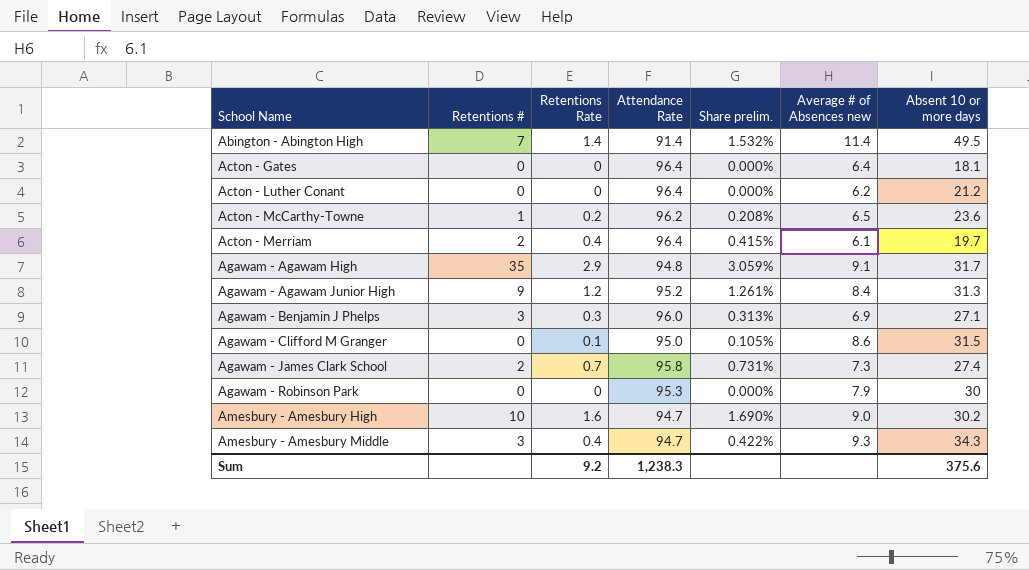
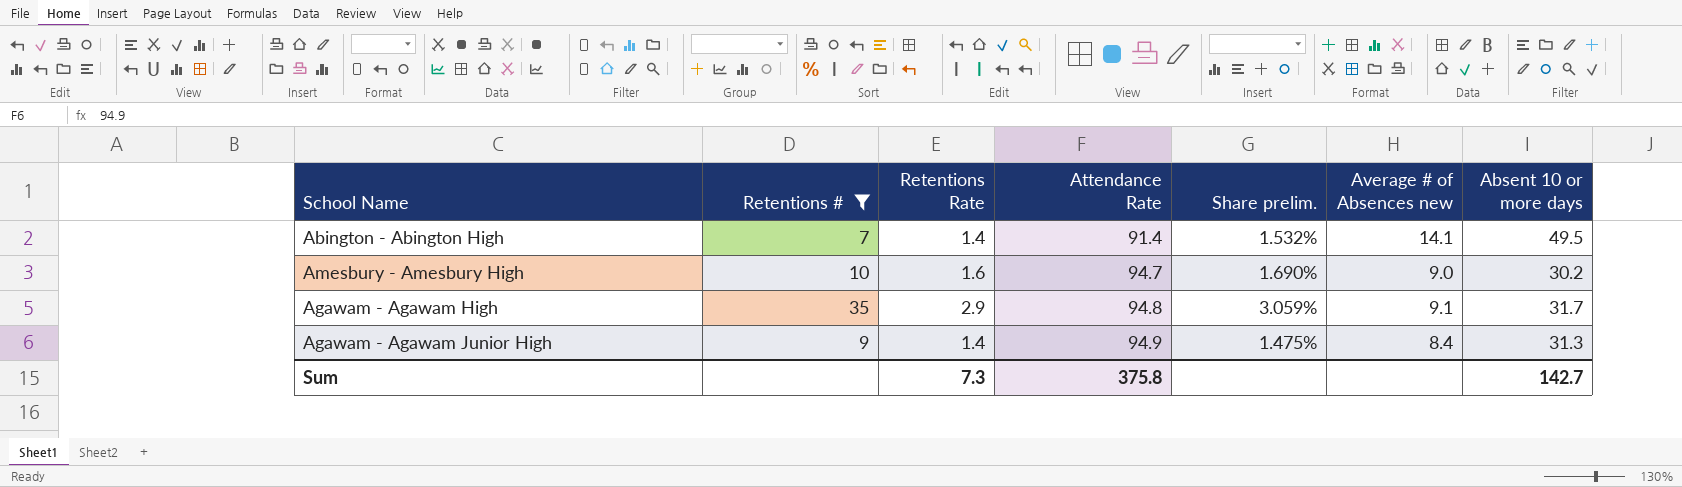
filter: none -> Retentions # >= 7
row order: School Name ascending -> Attendance Rate ascending
Abington - Abington High | Average # of Absences new: 11.4 -> 14.1
Agawam - Agawam Junior High | Retentions Rate: 1.2 -> 1.4
Agawam - Agawam Junior High | Attendance Rate: 95.2 -> 94.9
Agawam - Agawam Junior High | Share prelim.: 1.261% -> 1.475%
Sum | Retentions Rate: 9.2 -> 7.3
Sum | Attendance Rate: 1,238.3 -> 375.8
Sum | Absent 10 or more days: 375.6 -> 142.7

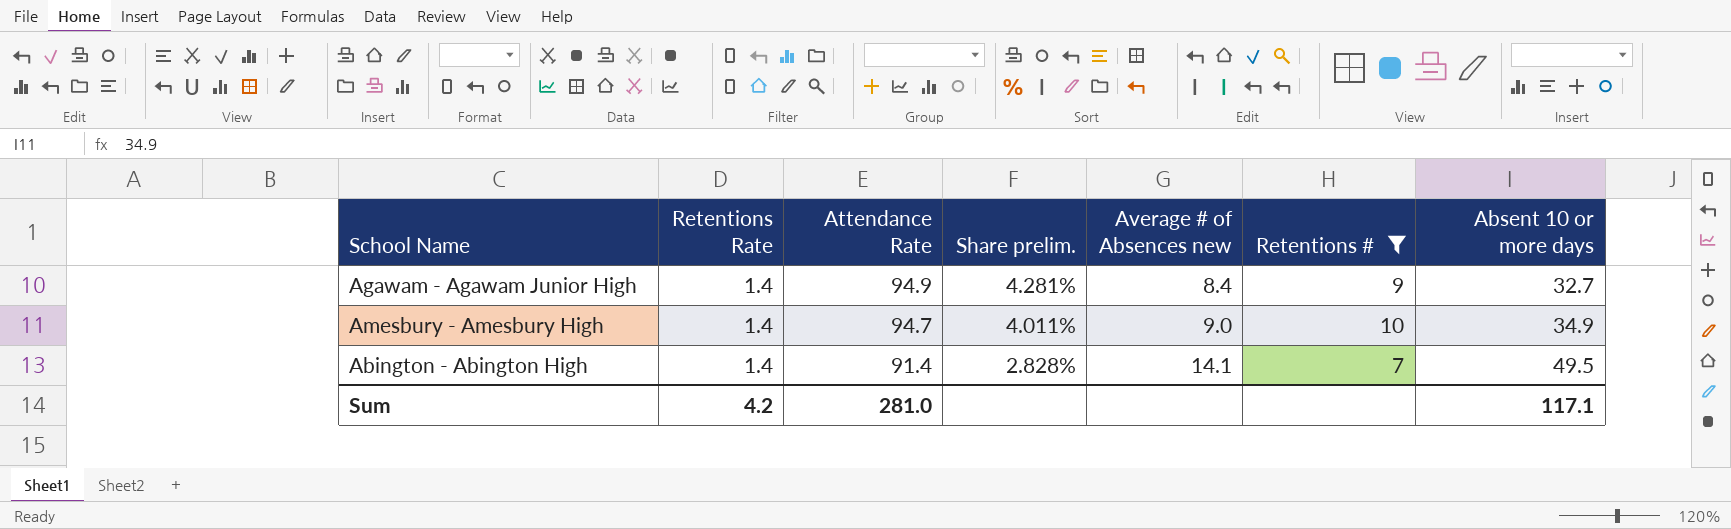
row order: Attendance Rate ascending -> Attendance Rate descending
column Share prelim. | formula: [Retentions Rate] / [Attendance Rate] -> [Retentions Rate] / [Absent 10 or more days]
column Retentions # | position: 2 -> 6
row Agawam - Agawam High: 35 | 2.9 | 94.8 | 3.059% | 9.1 | 31.7 -> none
Agawam - Agawam Junior High | Absent 10 or more days: 31.3 -> 32.7
Amesbury - Amesbury High | Retentions Rate: 1.6 -> 1.4
Amesbury - Amesbury High | Absent 10 or more days: 30.2 -> 34.9
Sum | Retentions Rate: 7.3 -> 4.2
Sum | Attendance Rate: 375.8 -> 281.0
Sum | Absent 10 or more days: 142.7 -> 117.1

